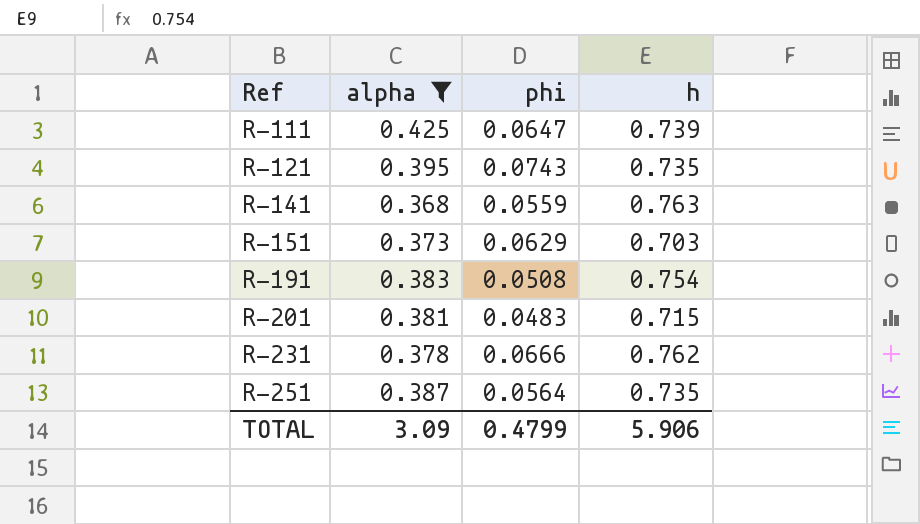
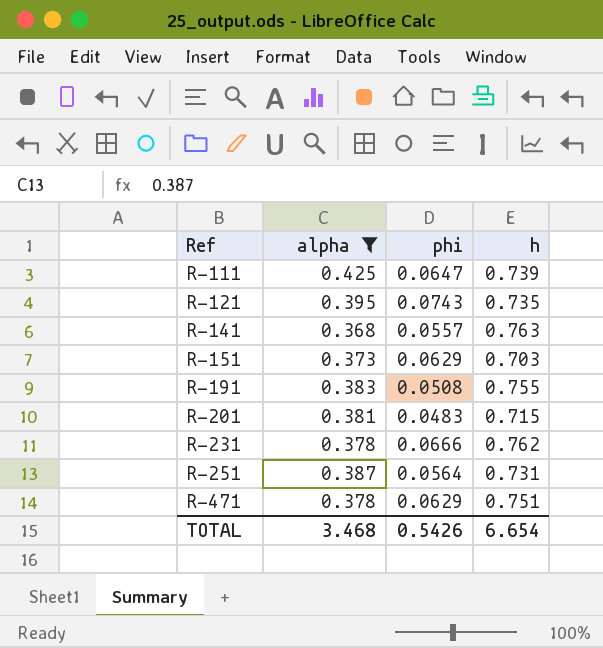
R-141 | phi: 0.0559 -> 0.0557
R-191 | h: 0.754 -> 0.755
R-251 | h: 0.735 -> 0.731
row R-471: none -> 0.378 | 0.0629 | 0.751
TOTAL | alpha: 3.09 -> 3.468
TOTAL | phi: 0.4799 -> 0.5426
TOTAL | h: 5.906 -> 6.654

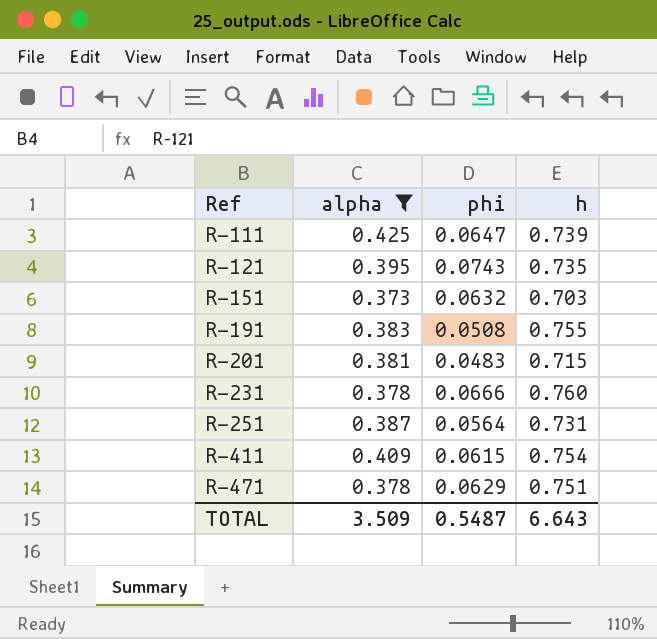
row R-141: 0.368 | 0.0557 | 0.763 -> none
R-151 | phi: 0.0629 -> 0.0632
R-231 | h: 0.762 -> 0.760
row R-411: none -> 0.409 | 0.0615 | 0.754
TOTAL | alpha: 3.468 -> 3.509
TOTAL | phi: 0.5426 -> 0.5487
TOTAL | h: 6.654 -> 6.643

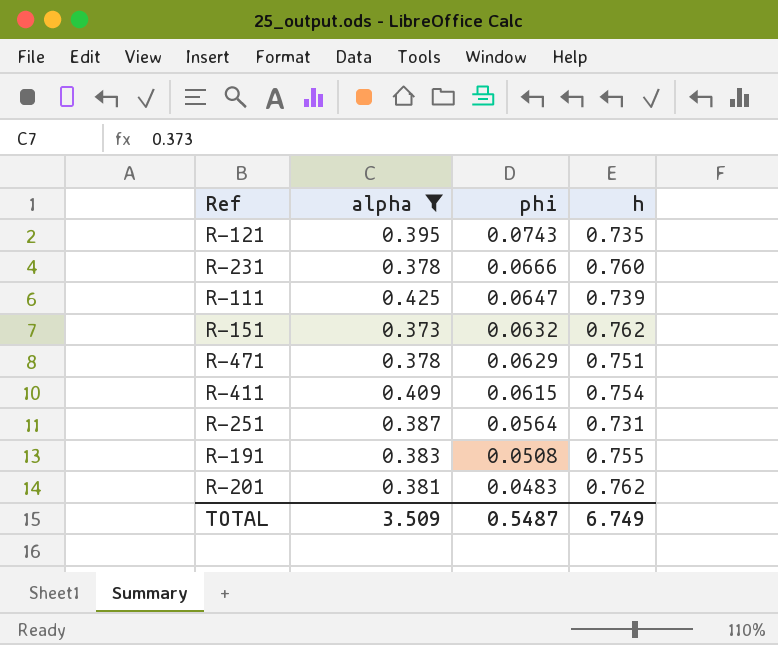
row order: Ref ascending -> phi descending
R-151 | h: 0.703 -> 0.762
R-201 | h: 0.715 -> 0.762
TOTAL | h: 6.643 -> 6.749

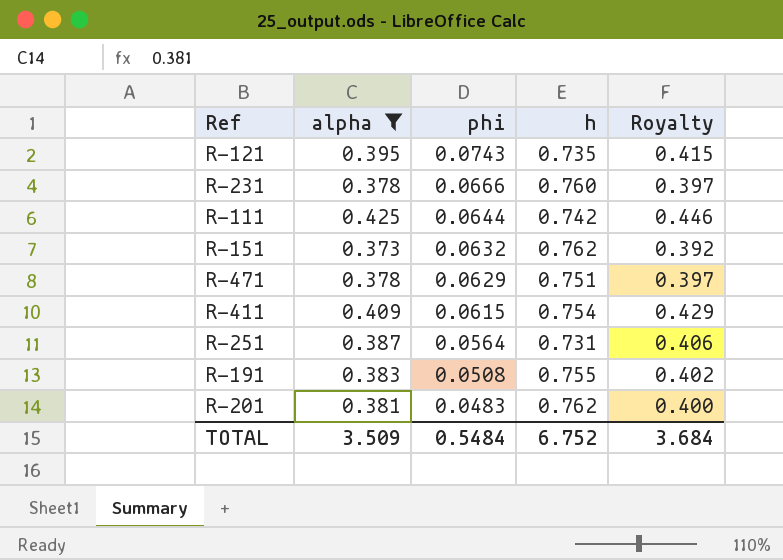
column Royalty | formula: none -> [alpha] * 1.05
R-111 | phi: 0.0647 -> 0.0644
R-111 | h: 0.739 -> 0.742
TOTAL | phi: 0.5487 -> 0.5484
TOTAL | h: 6.749 -> 6.752

